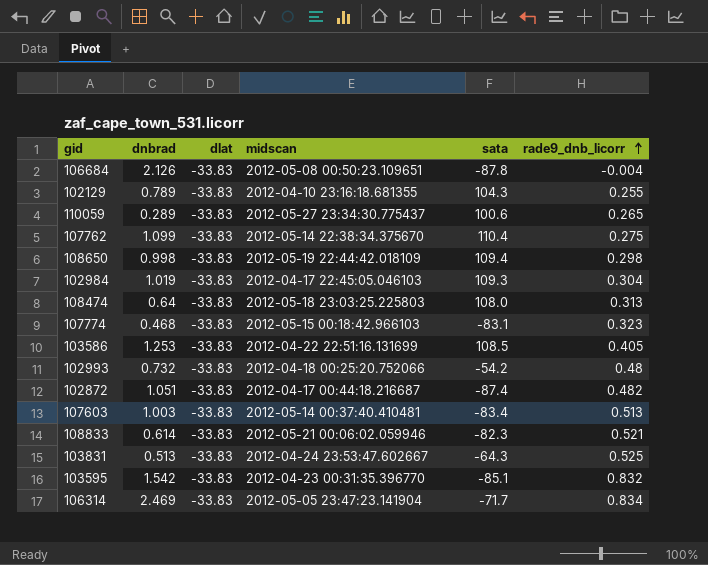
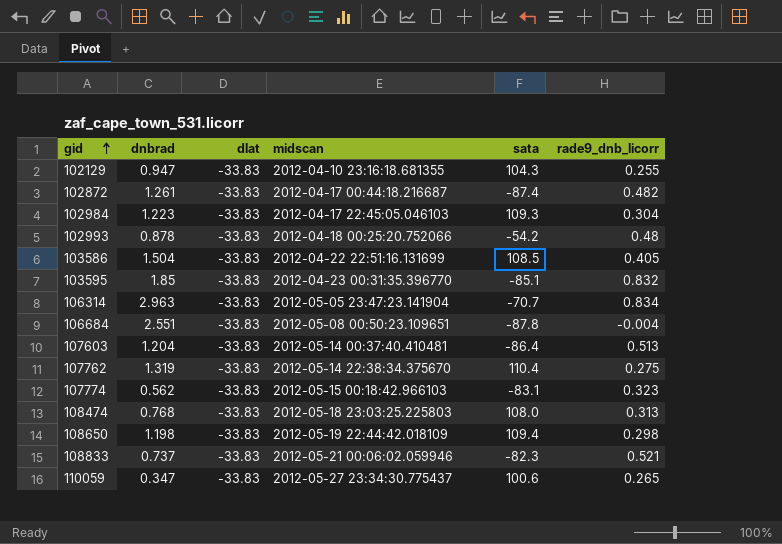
row order: rade9_dnb_licorr ascending -> gid ascending
row 103831: 0.513 | -33.83 | 2012-04-24 23:53:47.602667 | -64.3 | 0.525 -> none
102129 | dnbrad: 0.789 -> 0.947
102872 | dnbrad: 1.051 -> 1.261
102984 | dnbrad: 1.019 -> 1.223
102993 | dnbrad: 0.732 -> 0.878
103586 | dnbrad: 1.253 -> 1.504
103595 | dnbrad: 1.542 -> 1.85
106314 | dnbrad: 2.469 -> 2.963
106314 | sata: -71.7 -> -70.7
106684 | dnbrad: 2.126 -> 2.551
107603 | dnbrad: 1.003 -> 1.204
107603 | sata: -83.4 -> -86.4
107762 | dnbrad: 1.099 -> 1.319
107774 | dnbrad: 0.468 -> 0.562
108474 | dnbrad: 0.64 -> 0.768
108650 | dnbrad: 0.998 -> 1.198
108833 | dnbrad: 0.614 -> 0.737
110059 | dnbrad: 0.289 -> 0.347

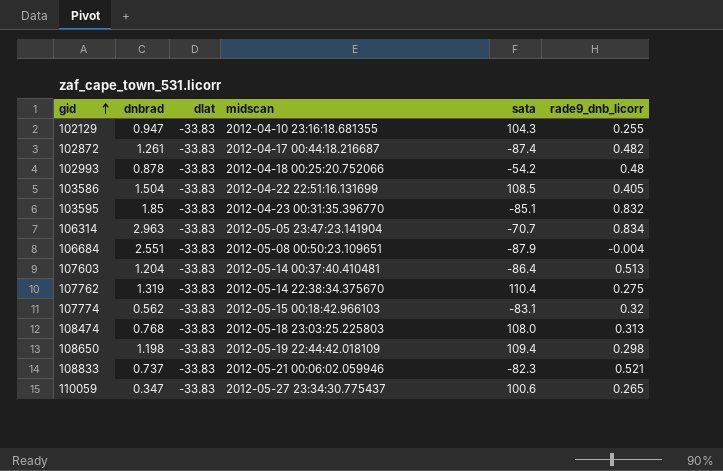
row 102984: 1.223 | -33.83 | 2012-04-17 22:45:05.046103 | 109.3 | 0.304 -> none
106684 | sata: -87.8 -> -87.9
107774 | rade9_dnb_licorr: 0.323 -> 0.32

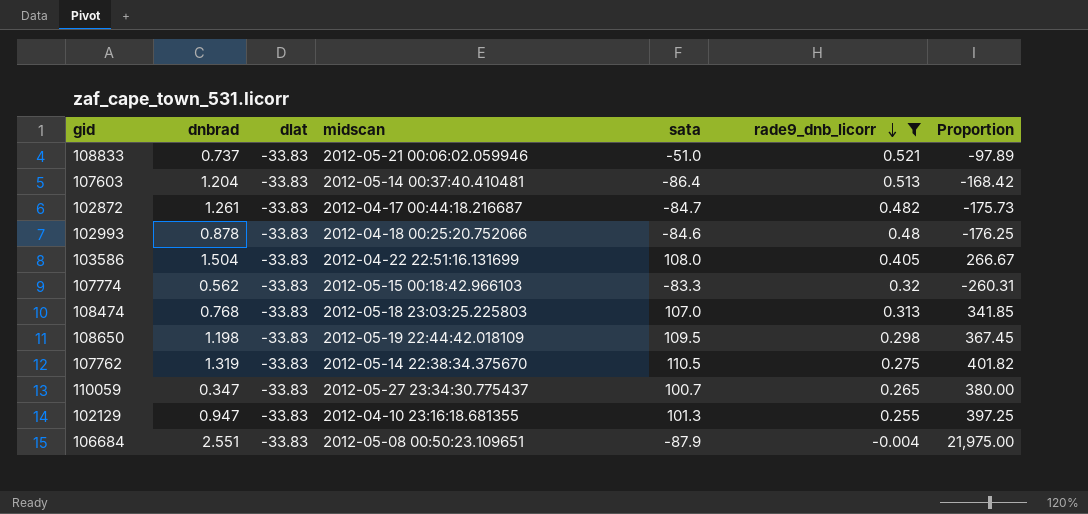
filter: none -> rade9_dnb_licorr <= 0.521
row order: gid ascending -> rade9_dnb_licorr descending
column Proportion | formula: none -> [sata] / [rade9_dnb_licorr]
108833 | sata: -82.3 -> -51.0
102872 | sata: -87.4 -> -84.7
102993 | sata: -54.2 -> -84.6
103586 | sata: 108.5 -> 108.0
107774 | sata: -83.1 -> -83.3
108474 | sata: 108.0 -> 107.0
108650 | sata: 109.4 -> 109.5
107762 | sata: 110.4 -> 110.5
110059 | sata: 100.6 -> 100.7
102129 | sata: 104.3 -> 101.3

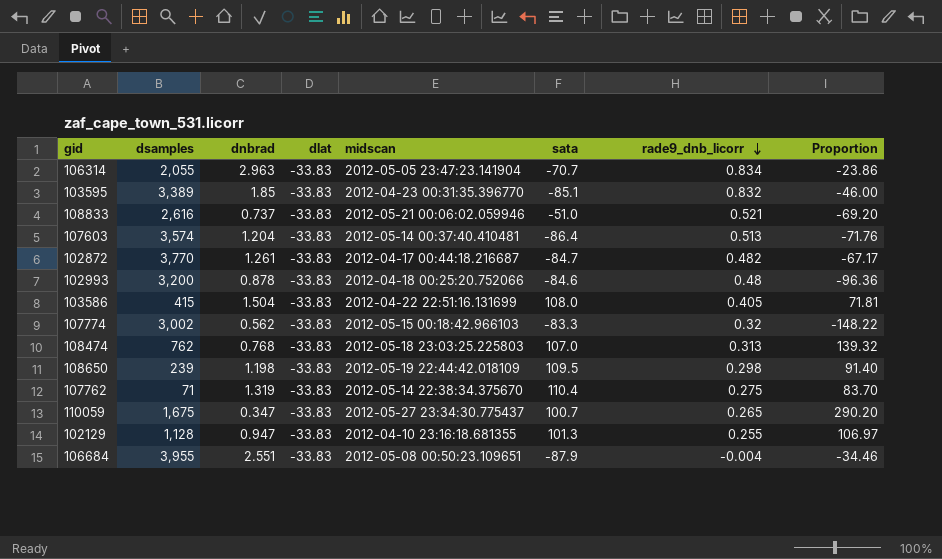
filter: rade9_dnb_licorr <= 0.521 -> none
column dsamples | position: none -> 2
column Proportion | formula: [sata] / [rade9_dnb_licorr] -> [sata] / [dnbrad]
107762 | sata: 110.5 -> 110.4

